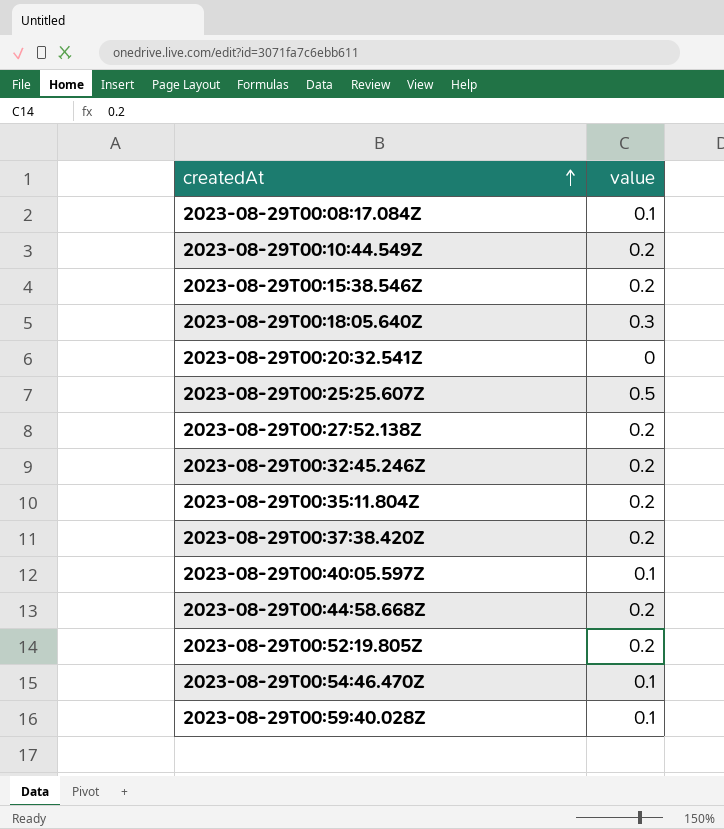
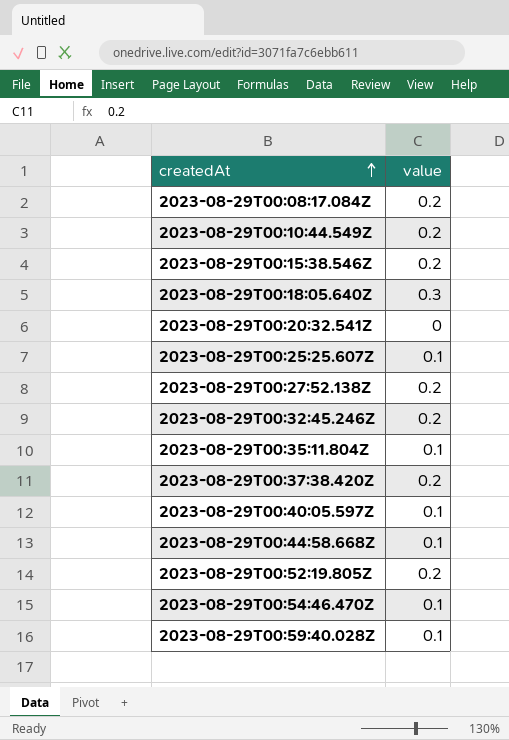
2023-08-29T00:08:17.084Z | value: 0.1 -> 0.2
2023-08-29T00:25:25.607Z | value: 0.5 -> 0.1
2023-08-29T00:35:11.804Z | value: 0.2 -> 0.1
2023-08-29T00:44:58.668Z | value: 0.2 -> 0.1

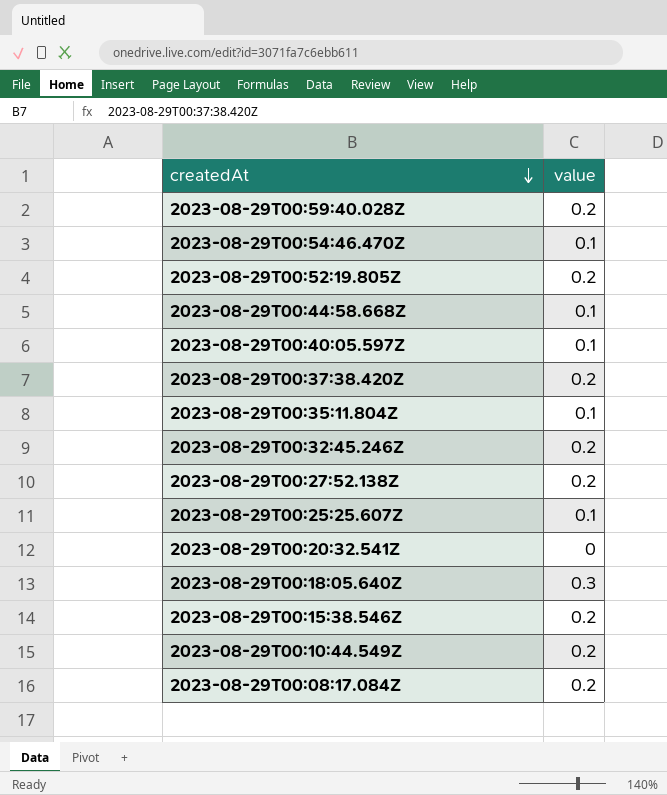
row order: createdAt ascending -> createdAt descending
2023-08-29T00:59:40.028Z | value: 0.1 -> 0.2

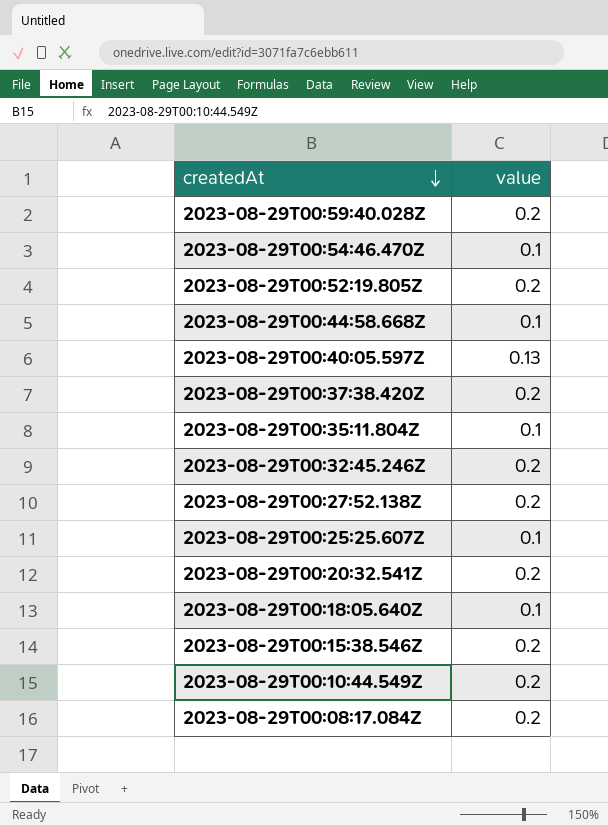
2023-08-29T00:40:05.597Z | value: 0.1 -> 0.13
2023-08-29T00:20:32.541Z | value: 0 -> 0.2
2023-08-29T00:18:05.640Z | value: 0.3 -> 0.1

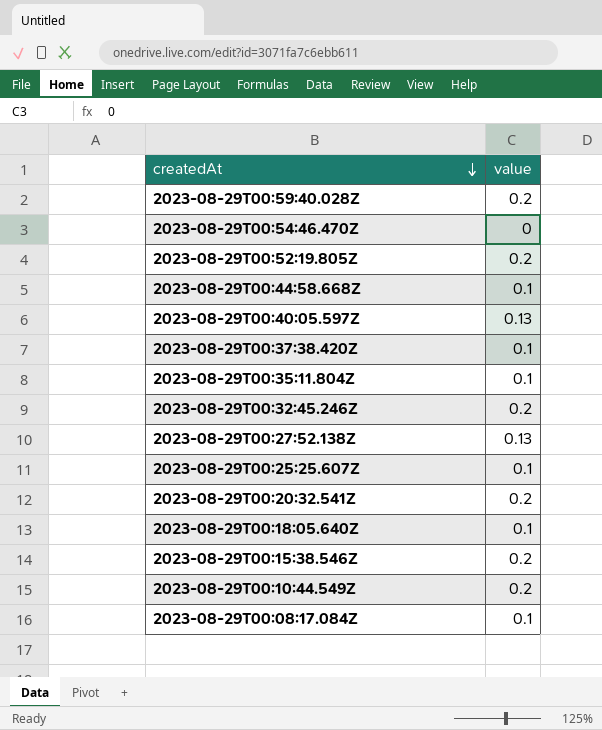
2023-08-29T00:54:46.470Z | value: 0.1 -> 0
2023-08-29T00:37:38.420Z | value: 0.2 -> 0.1
2023-08-29T00:27:52.138Z | value: 0.2 -> 0.13
2023-08-29T00:08:17.084Z | value: 0.2 -> 0.1

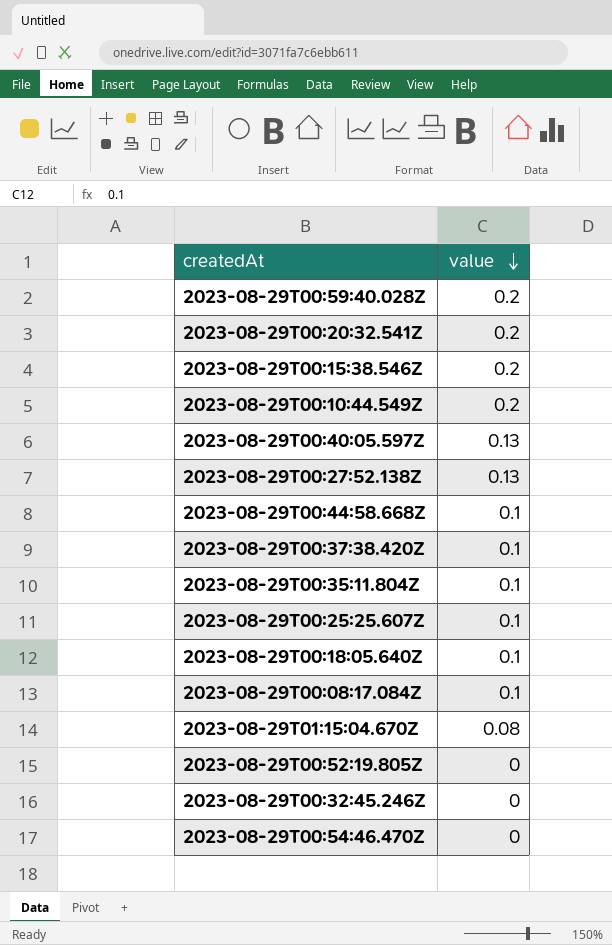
row order: createdAt descending -> value descending
row 2023-08-29T01:15:04.670Z: none -> 0.08
2023-08-29T00:52:19.805Z | value: 0.2 -> 0
2023-08-29T00:32:45.246Z | value: 0.2 -> 0

